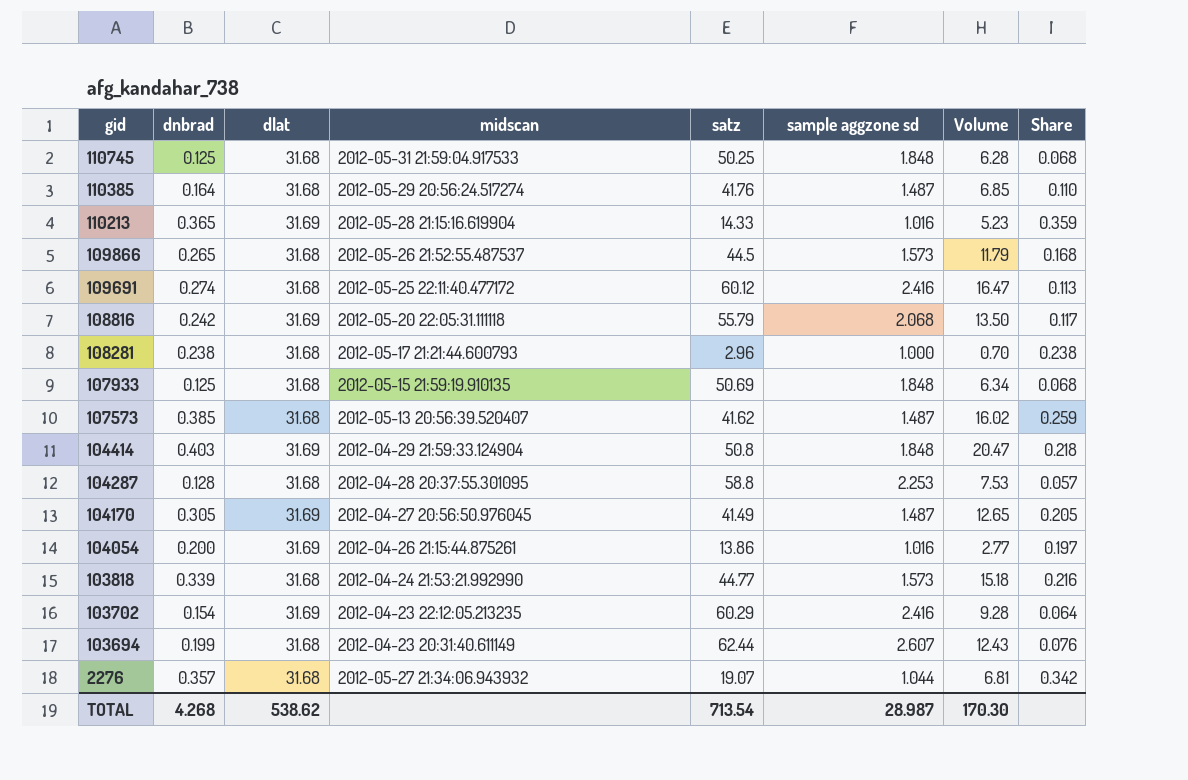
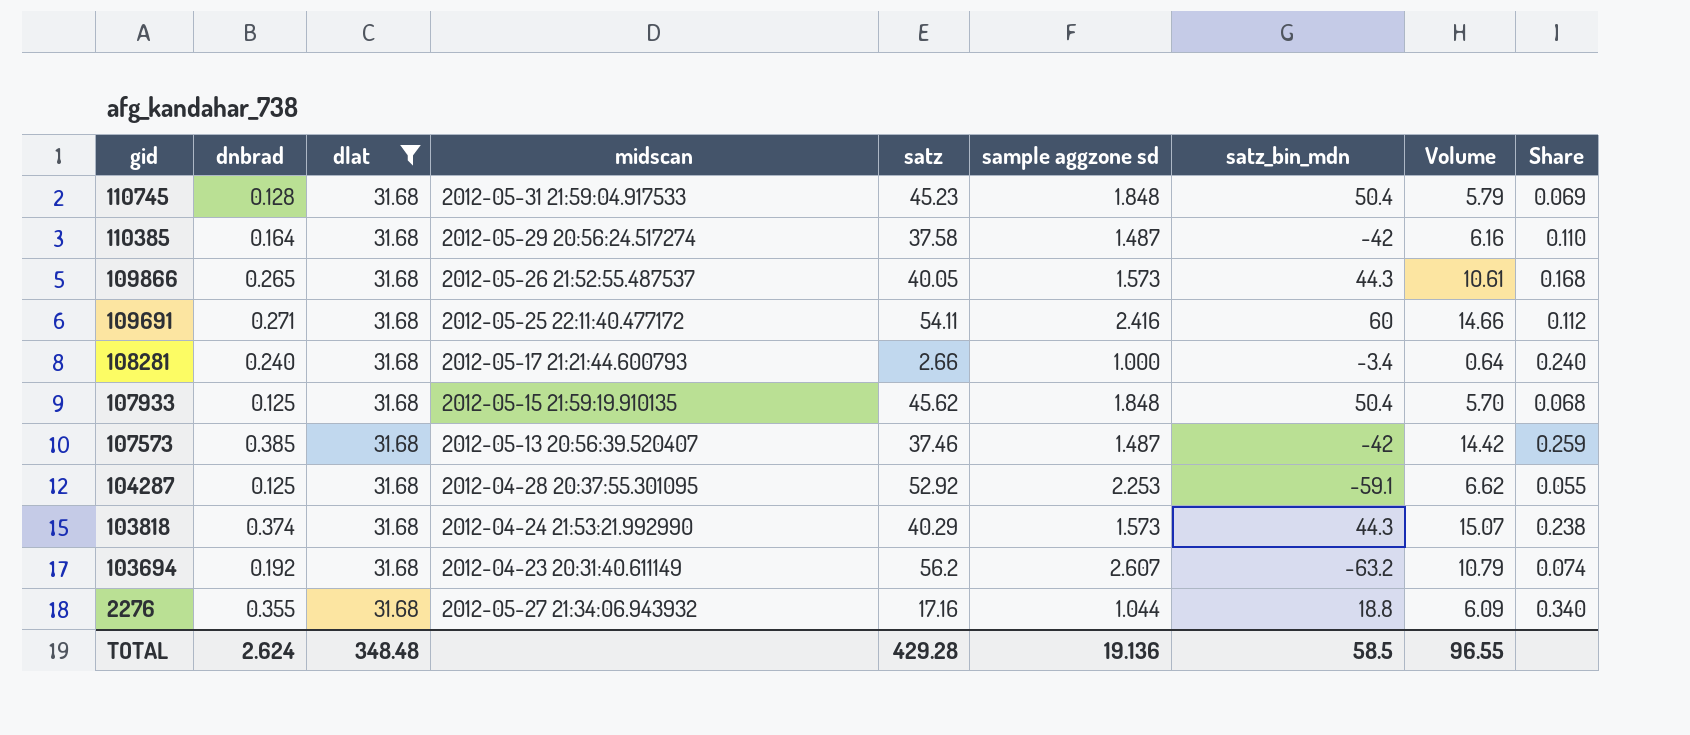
filter: none -> dlat = 31.68
column satz_bin_mdn | position: none -> 7
110745 | dnbrad: 0.125 -> 0.128
110745 | satz: 50.25 -> 45.23
110745 | Volume: 6.28 -> 5.79
110745 | Share: 0.068 -> 0.069
110385 | satz: 41.76 -> 37.58
110385 | Volume: 6.85 -> 6.16
109866 | satz: 44.5 -> 40.05
109866 | Volume: 11.79 -> 10.61
109691 | dnbrad: 0.274 -> 0.271
109691 | satz: 60.12 -> 54.11
109691 | Volume: 16.47 -> 14.66
109691 | Share: 0.113 -> 0.112
108281 | dnbrad: 0.238 -> 0.240
108281 | satz: 2.96 -> 2.66
108281 | Volume: 0.70 -> 0.64
108281 | Share: 0.238 -> 0.240
107933 | satz: 50.69 -> 45.62
107933 | Volume: 6.34 -> 5.70
107573 | satz: 41.62 -> 37.46
107573 | Volume: 16.02 -> 14.42
104287 | dnbrad: 0.128 -> 0.125
104287 | satz: 58.8 -> 52.92
104287 | Volume: 7.53 -> 6.62
104287 | Share: 0.057 -> 0.055
103818 | dnbrad: 0.339 -> 0.374
103818 | satz: 44.77 -> 40.29
103818 | Volume: 15.18 -> 15.07
103818 | Share: 0.216 -> 0.238
103694 | dnbrad: 0.199 -> 0.192
103694 | satz: 62.44 -> 56.2
103694 | Volume: 12.43 -> 10.79
103694 | Share: 0.076 -> 0.074
2276 | dnbrad: 0.357 -> 0.355
2276 | satz: 19.07 -> 17.16
2276 | Volume: 6.81 -> 6.09
2276 | Share: 0.342 -> 0.340
TOTAL | dnbrad: 4.268 -> 2.624
TOTAL | dlat: 538.62 -> 348.48
TOTAL | satz: 713.54 -> 429.28
TOTAL | sample aggzone sd: 28.987 -> 19.136
TOTAL | Volume: 170.30 -> 96.55

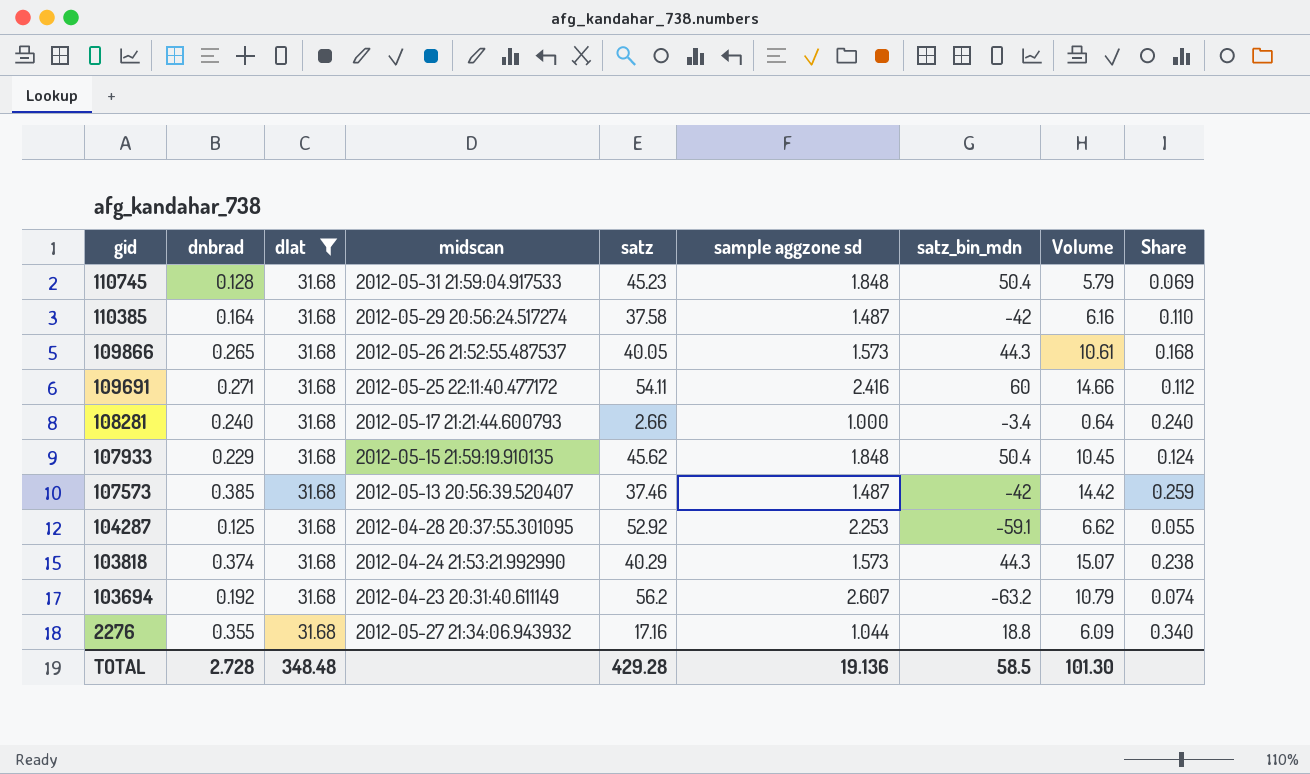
107933 | dnbrad: 0.125 -> 0.229
107933 | Volume: 5.70 -> 10.45
107933 | Share: 0.068 -> 0.124
TOTAL | dnbrad: 2.624 -> 2.728
TOTAL | Volume: 96.55 -> 101.30

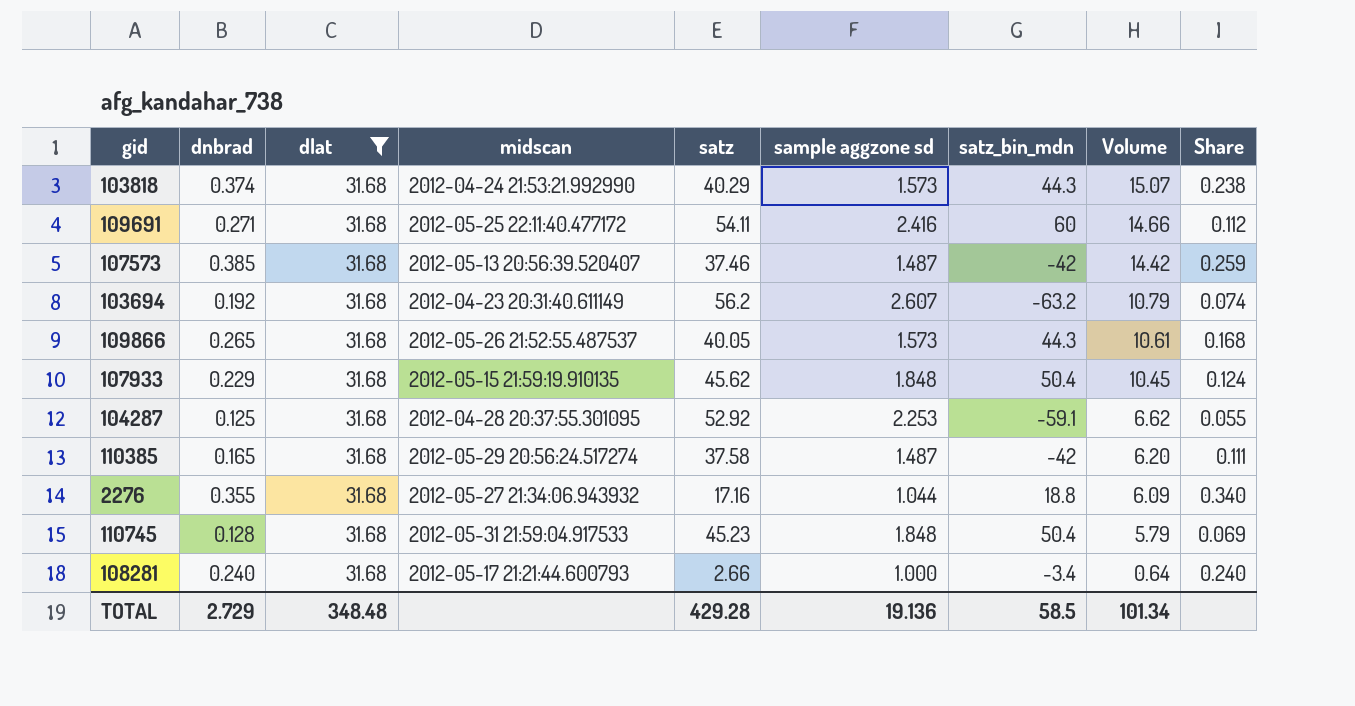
row order: gid descending -> Volume descending
110385 | dnbrad: 0.164 -> 0.165
110385 | Volume: 6.16 -> 6.20
110385 | Share: 0.110 -> 0.111
TOTAL | dnbrad: 2.728 -> 2.729
TOTAL | Volume: 101.30 -> 101.34

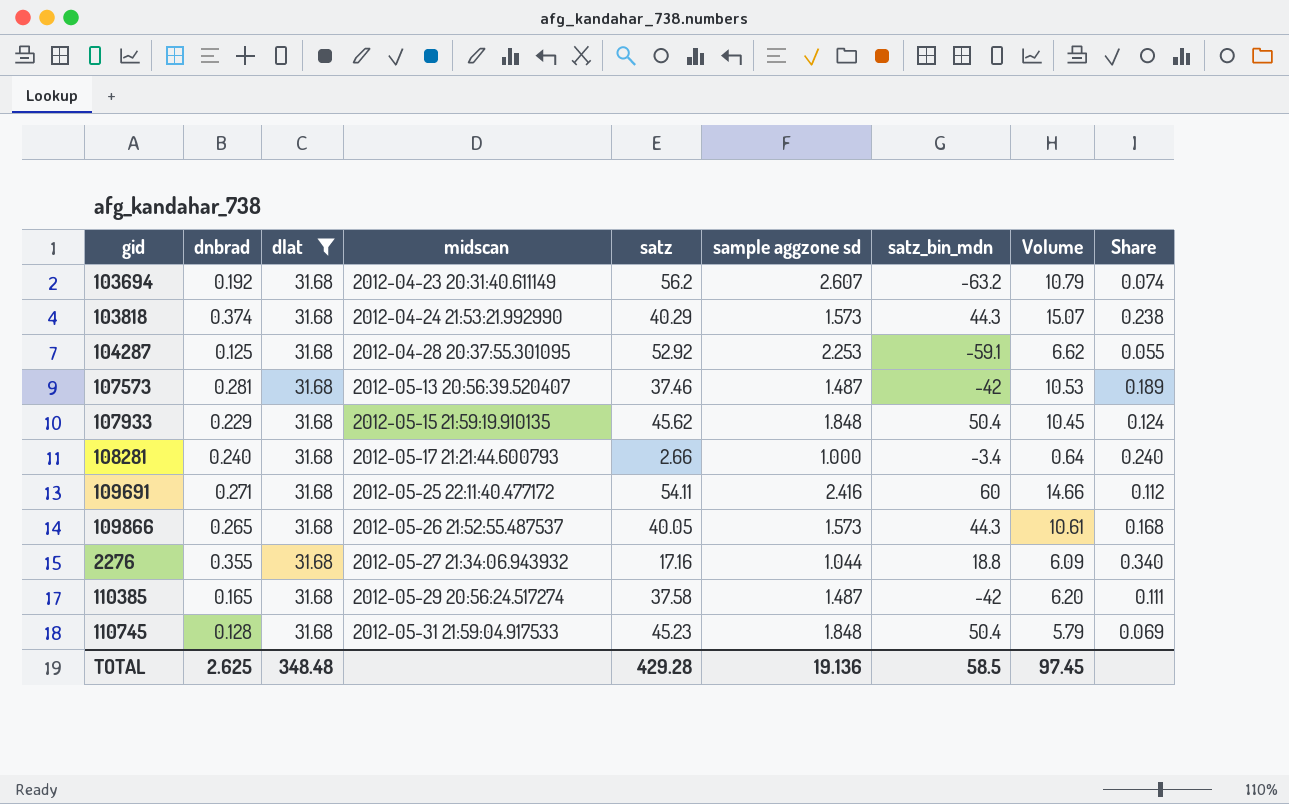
row order: Volume descending -> midscan ascending
107573 | dnbrad: 0.385 -> 0.281
107573 | Volume: 14.42 -> 10.53
107573 | Share: 0.259 -> 0.189
TOTAL | dnbrad: 2.729 -> 2.625
TOTAL | Volume: 101.34 -> 97.45

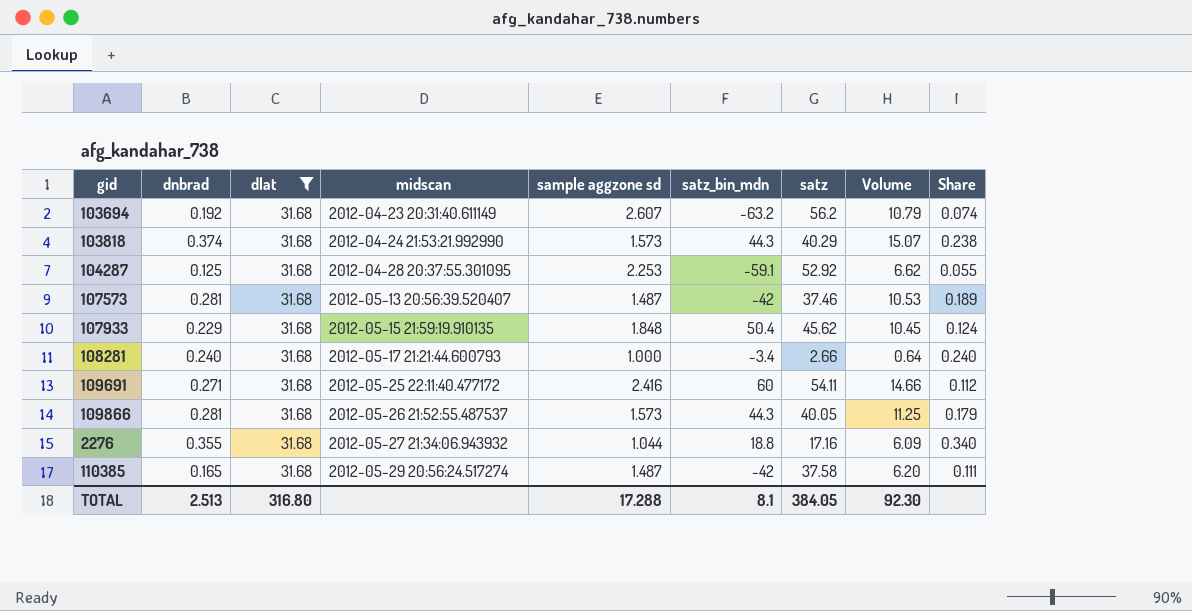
column satz | position: 5 -> 7
row 110745: 0.128 | 31.68 | 2012-05-31 21:59:04.917533 | 45.23 | 1.848 | 50.4 | 5.79 | 0.069 -> none
109866 | dnbrad: 0.265 -> 0.281
109866 | Volume: 10.61 -> 11.25
109866 | Share: 0.168 -> 0.179
TOTAL | dnbrad: 2.625 -> 2.513
TOTAL | dlat: 348.48 -> 316.80
TOTAL | sample aggzone sd: 19.136 -> 17.288
TOTAL | satz_bin_mdn: 58.5 -> 8.1
TOTAL | satz: 429.28 -> 384.05
TOTAL | Volume: 97.45 -> 92.30

